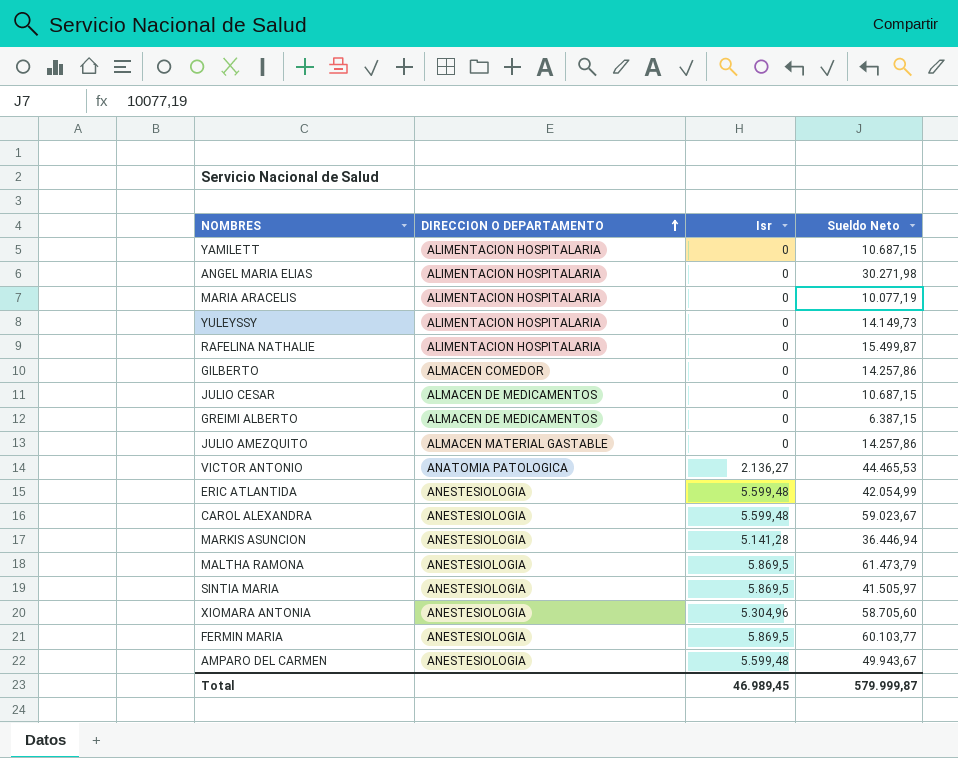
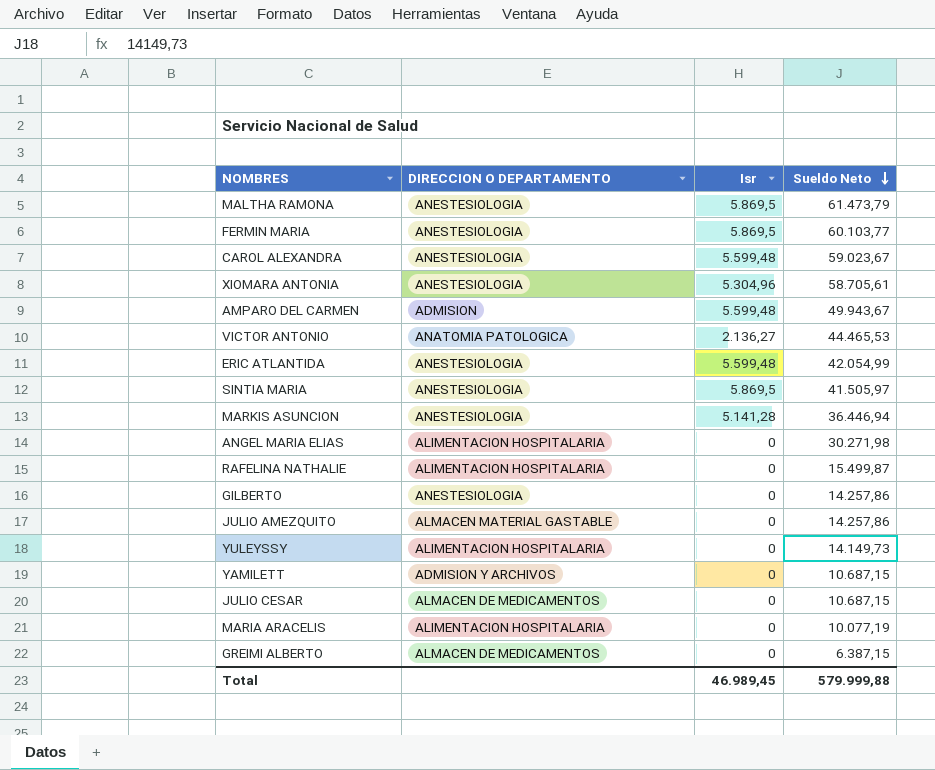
row order: DIRECCION O DEPARTAMENTO ascending -> Sueldo Neto descending
XIOMARA ANTONIA | Sueldo Neto: 58.705,60 -> 58.705,61
AMPARO DEL CARMEN | DIRECCION O DEPARTAMENTO: ANESTESIOLOGIA -> ADMISION
GILBERTO | DIRECCION O DEPARTAMENTO: ALMACEN COMEDOR -> ANESTESIOLOGIA
YAMILETT | DIRECCION O DEPARTAMENTO: ALIMENTACION HOSPITALARIA -> ADMISION Y ARCHIVOS
Total | Sueldo Neto: 579.999,87 -> 579.999,88

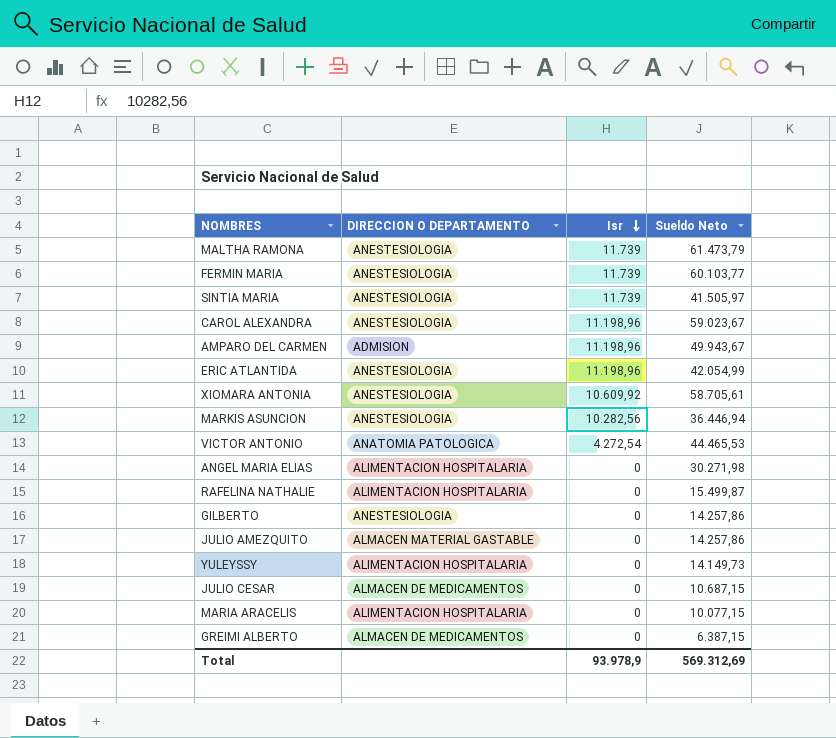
row order: Sueldo Neto descending -> Isr descending
row YAMILETT: ADMISION Y ARCHIVOS | 0 | 10.687,15 -> none
MALTHA RAMONA | Isr: 5.869,5 -> 11.739
FERMIN MARIA | Isr: 5.869,5 -> 11.739
SINTIA MARIA | Isr: 5.869,5 -> 11.739
CAROL ALEXANDRA | Isr: 5.599,48 -> 11.198,96
AMPARO DEL CARMEN | Isr: 5.599,48 -> 11.198,96
ERIC ATLANTIDA | Isr: 5.599,48 -> 11.198,96
XIOMARA ANTONIA | Isr: 5.304,96 -> 10.609,92
MARKIS ASUNCION | Isr: 5.141,28 -> 10.282,56
VICTOR ANTONIO | Isr: 2.136,27 -> 4.272,54
MARIA ARACELIS | Sueldo Neto: 10.077,19 -> 10.077,15
Total | Isr: 46.989,45 -> 93.978,9
Total | Sueldo Neto: 579.999,88 -> 569.312,69

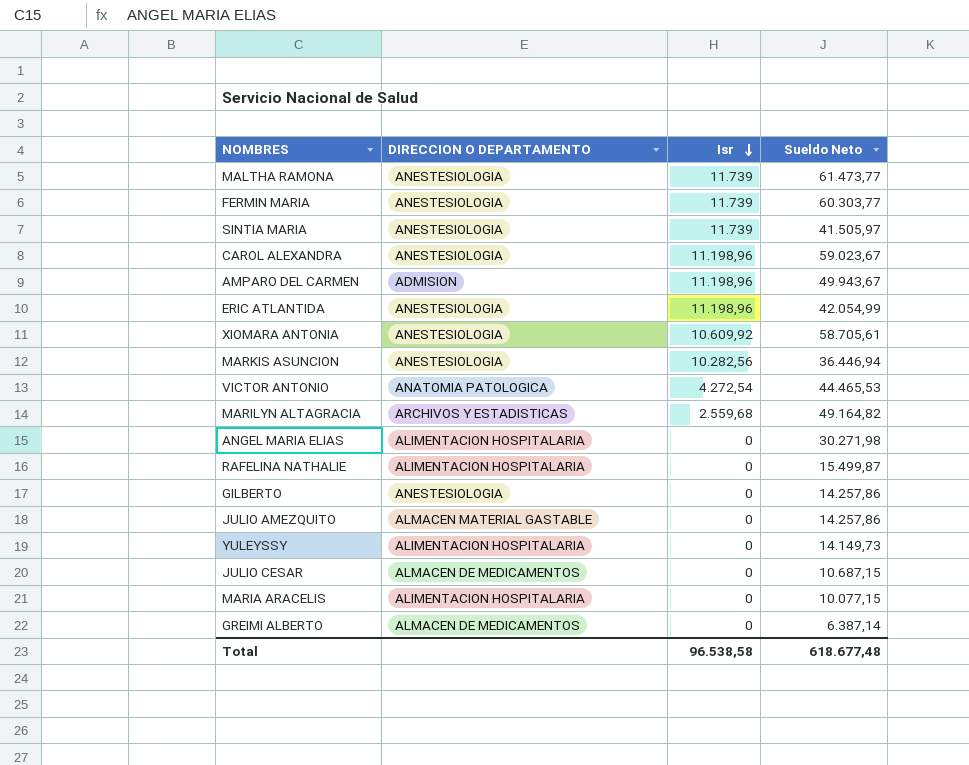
MALTHA RAMONA | Sueldo Neto: 61.473,79 -> 61.473,77
FERMIN MARIA | Sueldo Neto: 60.103,77 -> 60.303,77
row MARILYN ALTAGRACIA: none -> ARCHIVOS Y ESTADISTICAS | 2.559,68 | 49.164,82
GREIMI ALBERTO | Sueldo Neto: 6.387,15 -> 6.387,14
Total | Isr: 93.978,9 -> 96.538,58
Total | Sueldo Neto: 569.312,69 -> 618.677,48

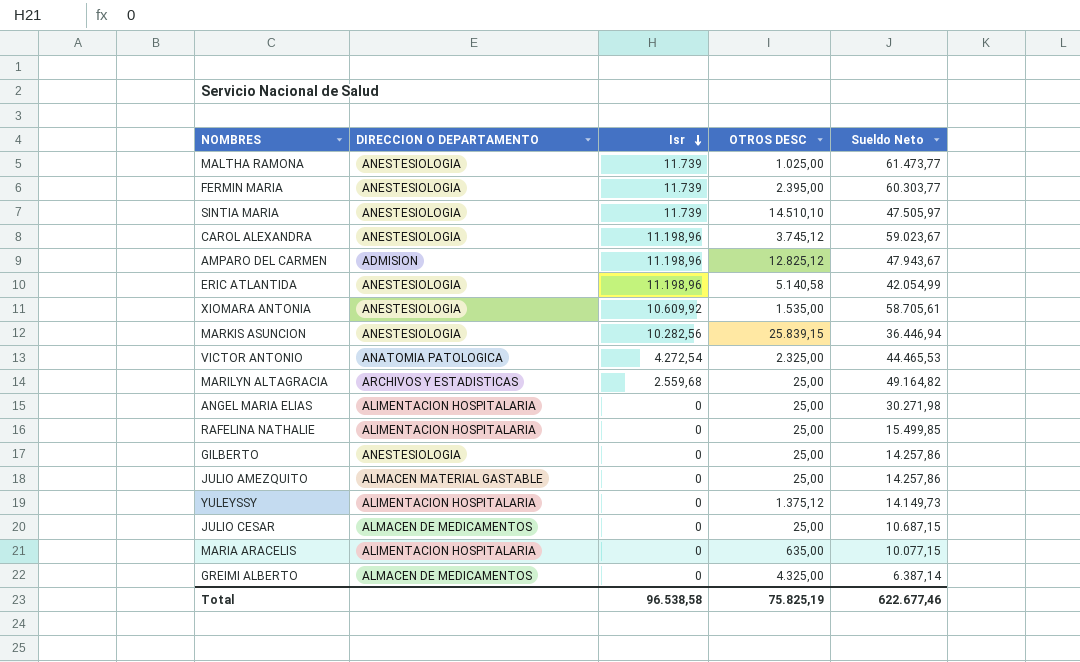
column OTROS DESC | position: none -> 4
SINTIA MARIA | Sueldo Neto: 41.505,97 -> 47.505,97
AMPARO DEL CARMEN | Sueldo Neto: 49.943,67 -> 47.943,67
RAFELINA NATHALIE | Sueldo Neto: 15.499,87 -> 15.499,85
Total | Sueldo Neto: 618.677,48 -> 622.677,46

